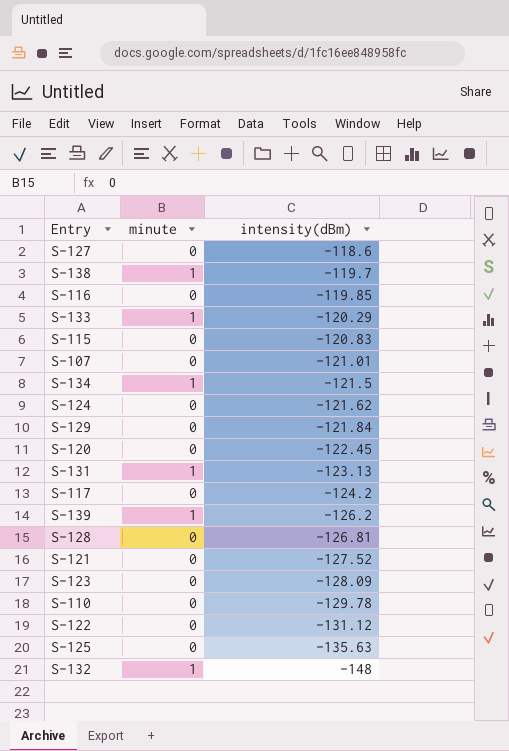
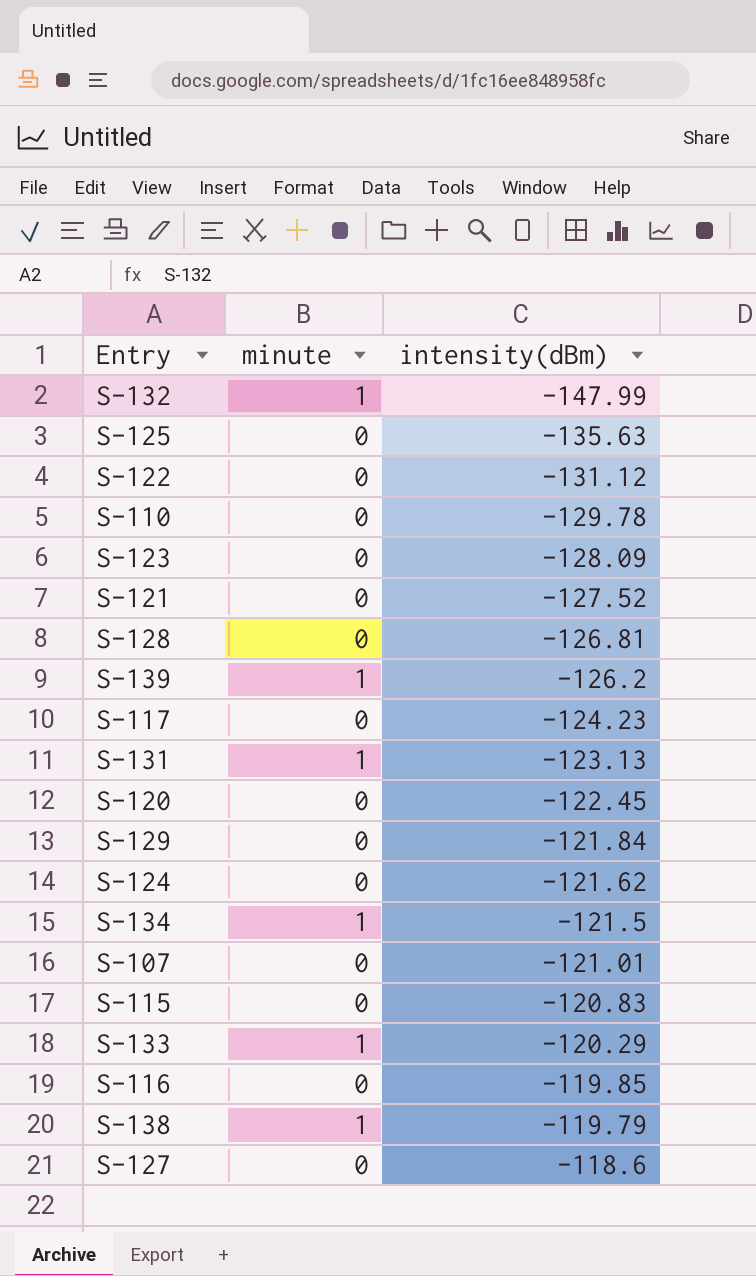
row order: intensity(dBm) descending -> intensity(dBm) ascending
S-132 | intensity(dBm): -148 -> -147.99
S-117 | intensity(dBm): -124.2 -> -124.23
S-138 | intensity(dBm): -119.7 -> -119.79

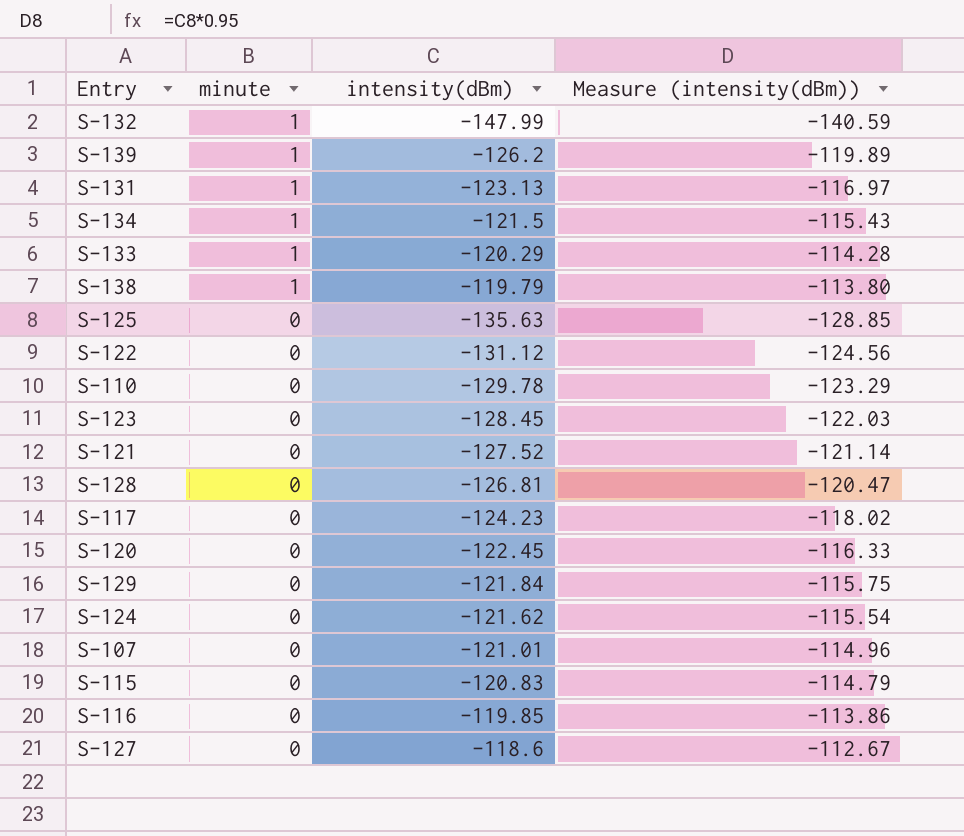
row order: intensity(dBm) ascending -> minute descending
column Measure (intensity(dBm)) | formula: none -> [intensity(dBm)] * 0.95
S-123 | intensity(dBm): -128.09 -> -128.45

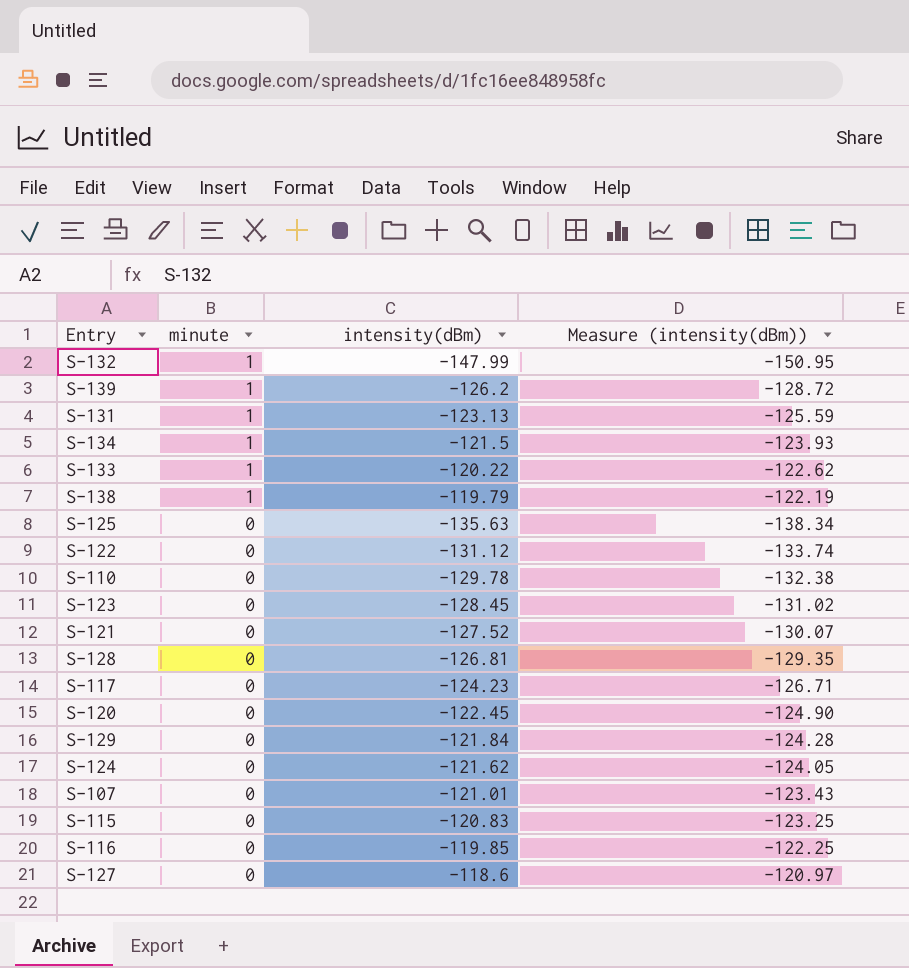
column Measure (intensity(dBm)) | formula: [intensity(dBm)] * 0.95 -> [intensity(dBm)] * 1.02
S-133 | intensity(dBm): -120.29 -> -120.22

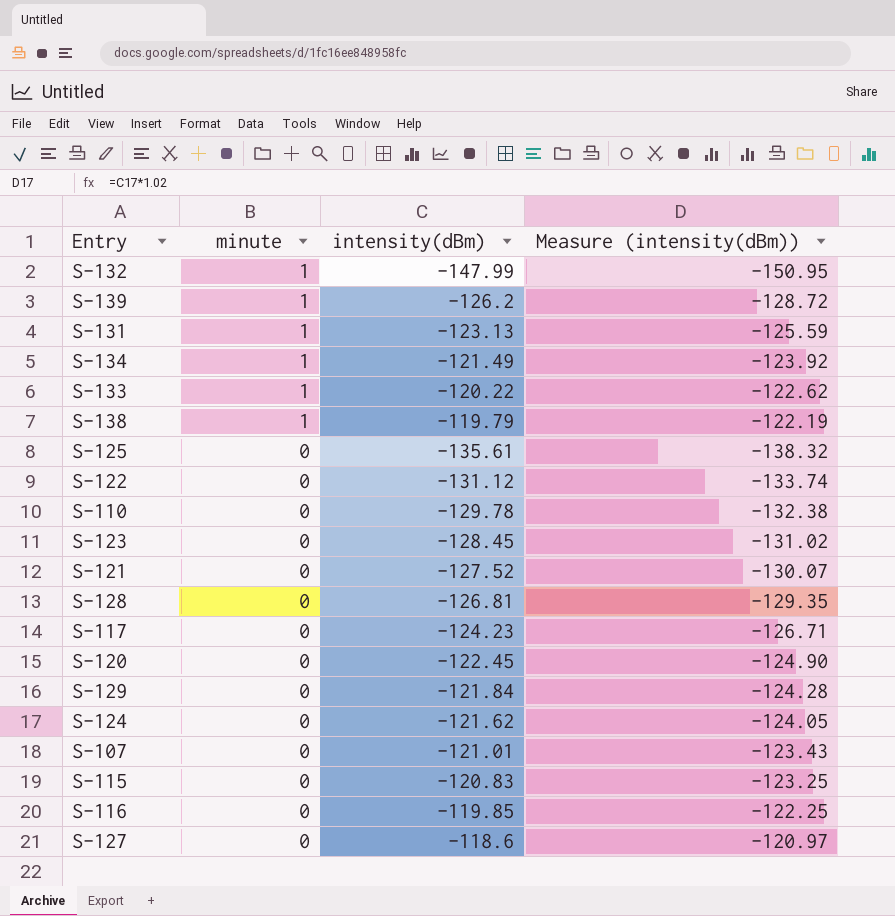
S-134 | intensity(dBm): -121.5 -> -121.49
S-134 | Measure (intensity(dBm)): -123.93 -> -123.92
S-125 | intensity(dBm): -135.63 -> -135.61
S-125 | Measure (intensity(dBm)): -138.34 -> -138.32

